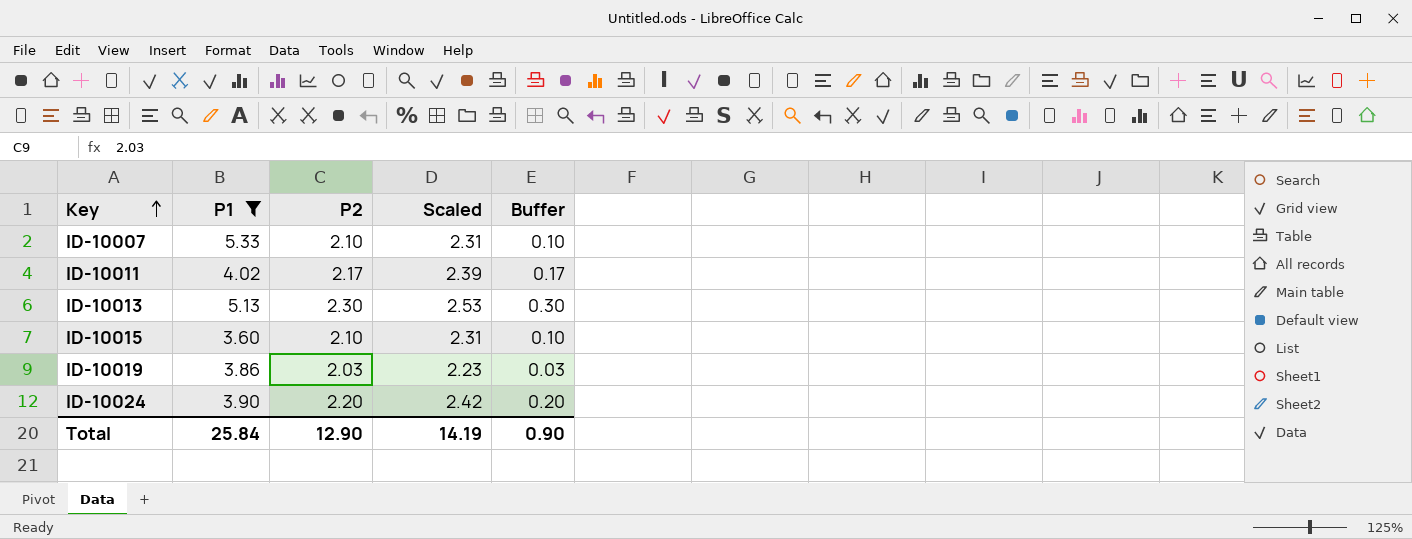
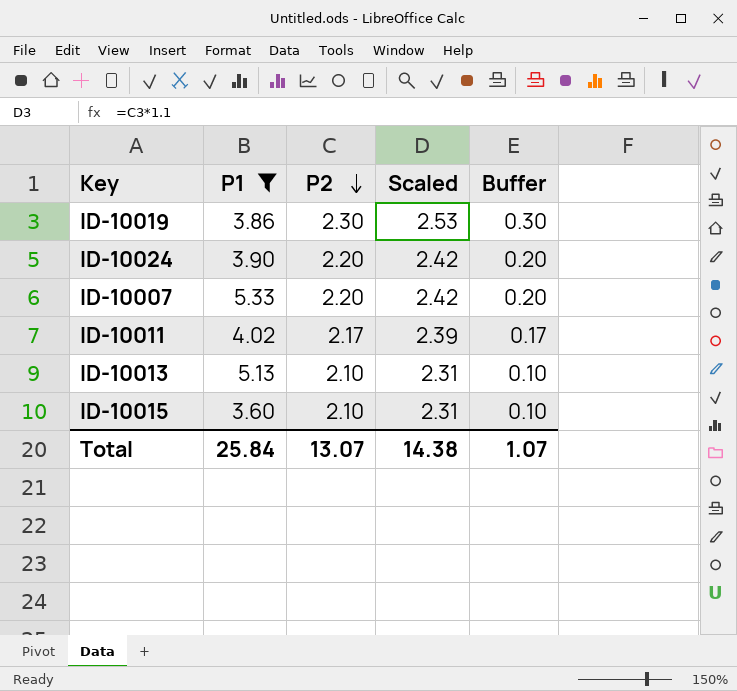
row order: Key ascending -> P2 descending
ID-10019 | P2: 2.03 -> 2.30
ID-10019 | Scaled: 2.23 -> 2.53
ID-10019 | Buffer: 0.03 -> 0.30
ID-10007 | P2: 2.10 -> 2.20
ID-10007 | Scaled: 2.31 -> 2.42
ID-10007 | Buffer: 0.10 -> 0.20
ID-10013 | P2: 2.30 -> 2.10
ID-10013 | Scaled: 2.53 -> 2.31
ID-10013 | Buffer: 0.30 -> 0.10
Total | P2: 12.90 -> 13.07
Total | Scaled: 14.19 -> 14.38
Total | Buffer: 0.90 -> 1.07

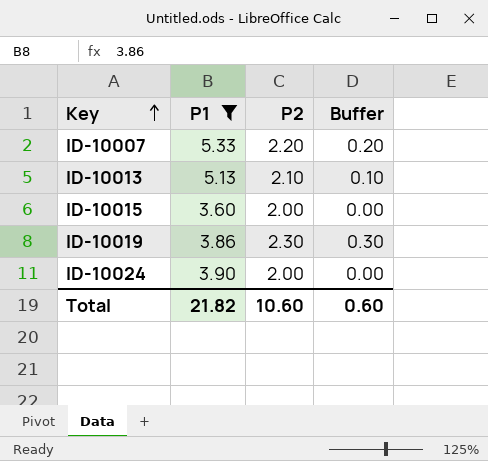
row order: P2 descending -> Key ascending
column Scaled | formula: [P2] * 1.1 -> none
row ID-10011: 4.02 | 2.17 | 2.39 | 0.17 -> none
ID-10015 | P2: 2.10 -> 2.00
ID-10015 | Buffer: 0.10 -> 0.00
ID-10024 | P2: 2.20 -> 2.00
ID-10024 | Buffer: 0.20 -> 0.00
Total | P1: 25.84 -> 21.82
Total | P2: 13.07 -> 10.60
Total | Buffer: 1.07 -> 0.60

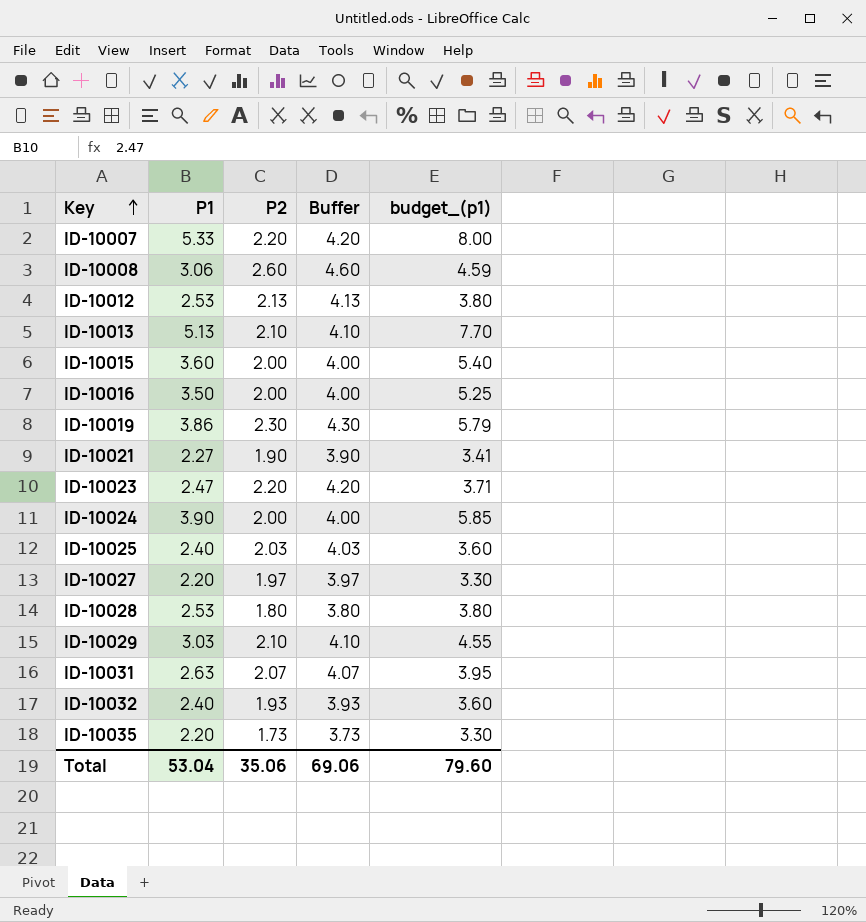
filter: P1 >= 3.60 -> none
column Buffer | formula: [P2] - 2 -> [P2] + 2
column budget_(p1) | formula: none -> [P1] * 1.5
Total | P1: 21.82 -> 53.04
Total | P2: 10.60 -> 35.06
Total | Buffer: 0.60 -> 69.06

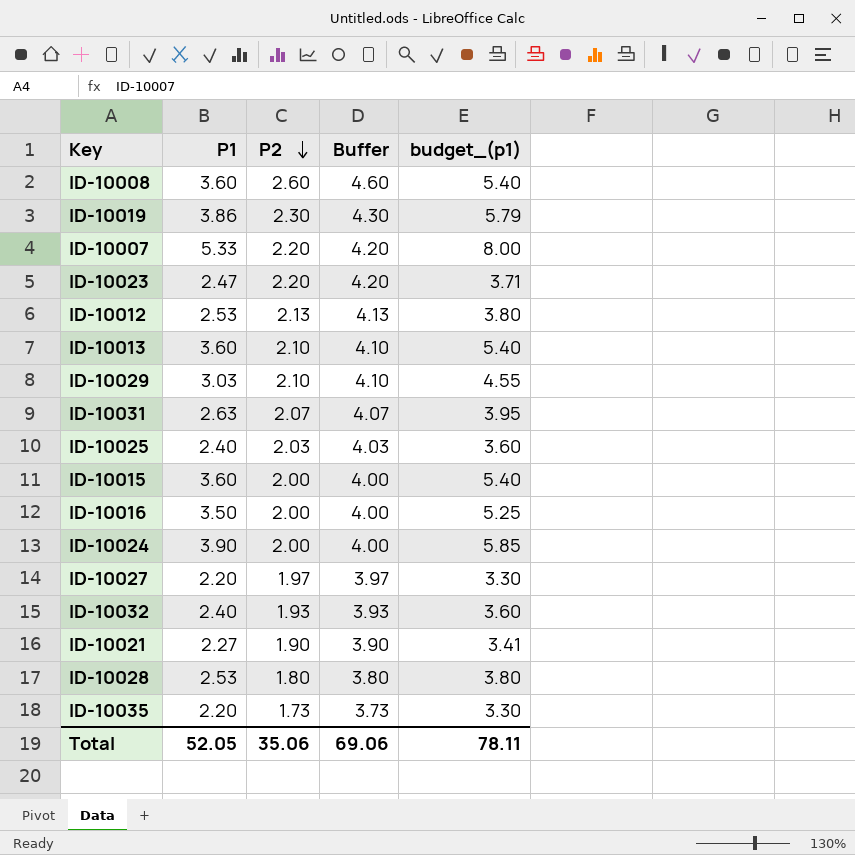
row order: Key ascending -> P2 descending
ID-10008 | P1: 3.06 -> 3.60
ID-10008 | budget_(p1): 4.59 -> 5.40
ID-10013 | P1: 5.13 -> 3.60
ID-10013 | budget_(p1): 7.70 -> 5.40
Total | P1: 53.04 -> 52.05
Total | budget_(p1): 79.60 -> 78.11

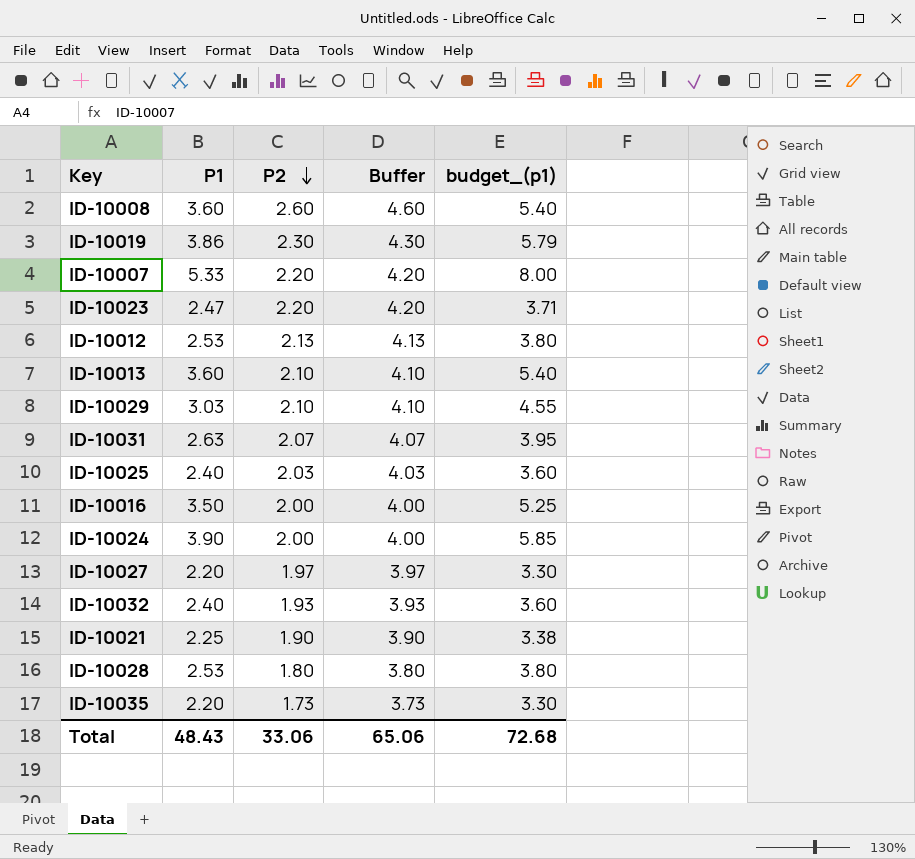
row ID-10015: 3.60 | 2.00 | 4.00 | 5.40 -> none
ID-10021 | P1: 2.27 -> 2.25
ID-10021 | budget_(p1): 3.41 -> 3.38
Total | P1: 52.05 -> 48.43
Total | P2: 35.06 -> 33.06
Total | Buffer: 69.06 -> 65.06
Total | budget_(p1): 78.11 -> 72.68

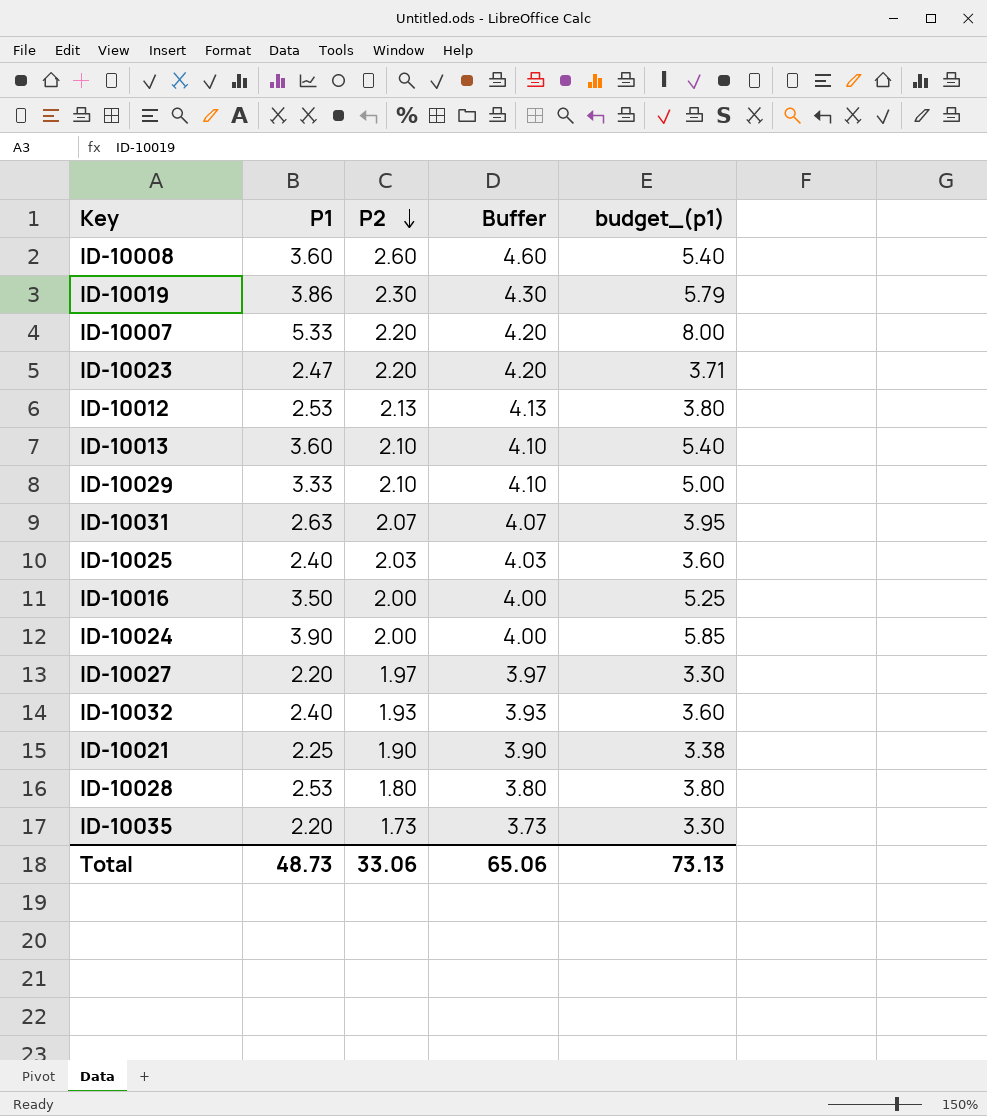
ID-10029 | P1: 3.03 -> 3.33
ID-10029 | budget_(p1): 4.55 -> 5.00
Total | P1: 48.43 -> 48.73
Total | budget_(p1): 72.68 -> 73.13

